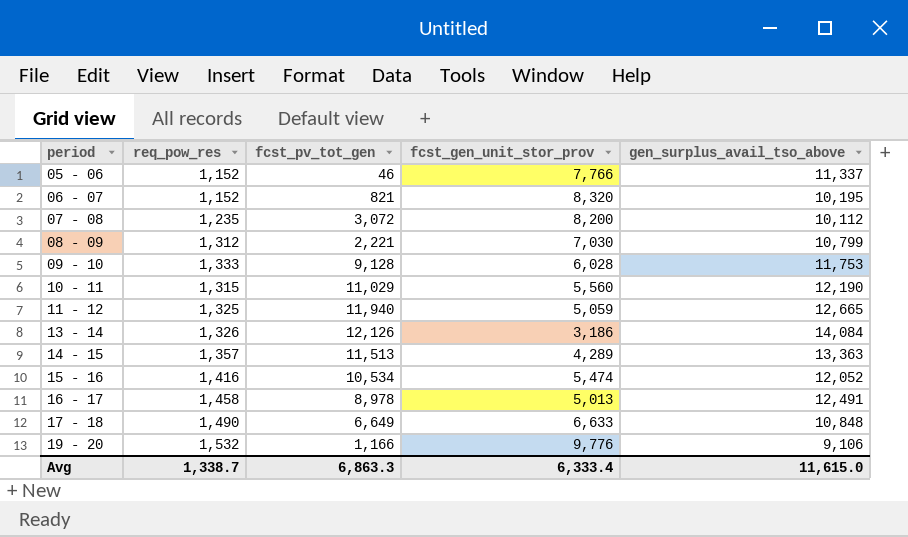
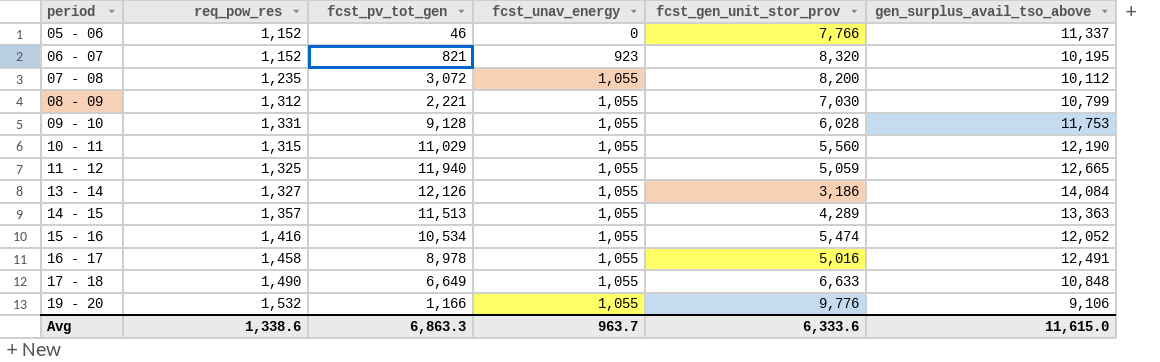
column fcst_unav_energy | position: none -> 4
09 - 10 | req_pow_res: 1,333 -> 1,331
13 - 14 | req_pow_res: 1,326 -> 1,327
16 - 17 | fcst_gen_unit_stor_prov: 5,013 -> 5,016
Avg | req_pow_res: 1,338.7 -> 1,338.6
Avg | fcst_gen_unit_stor_prov: 6,333.4 -> 6,333.6

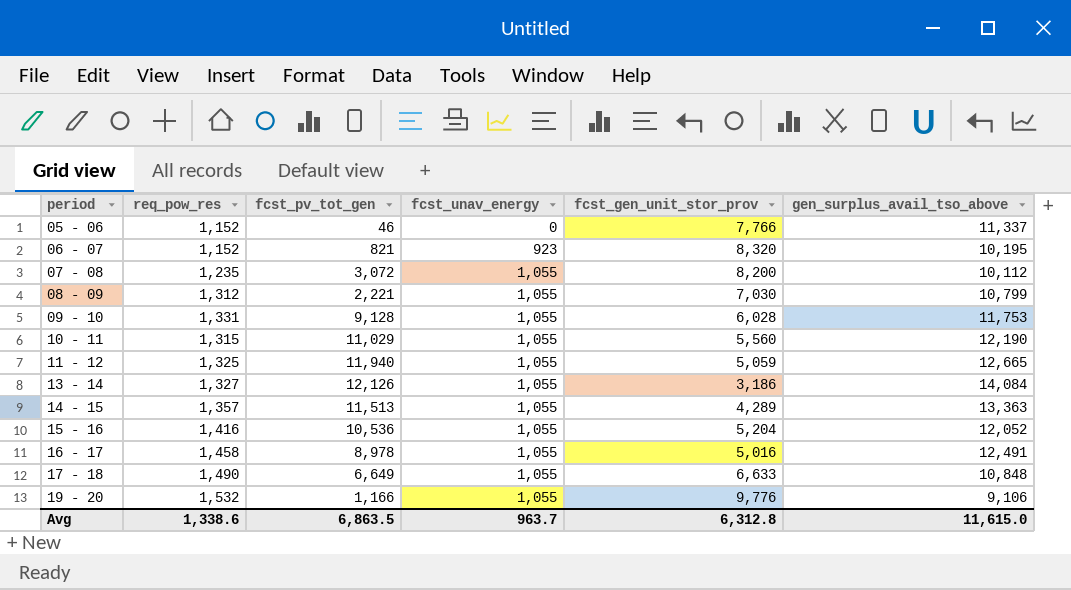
15 - 16 | fcst_pv_tot_gen: 10,534 -> 10,536
15 - 16 | fcst_gen_unit_stor_prov: 5,474 -> 5,204
Avg | fcst_pv_tot_gen: 6,863.3 -> 6,863.5
Avg | fcst_gen_unit_stor_prov: 6,333.6 -> 6,312.8

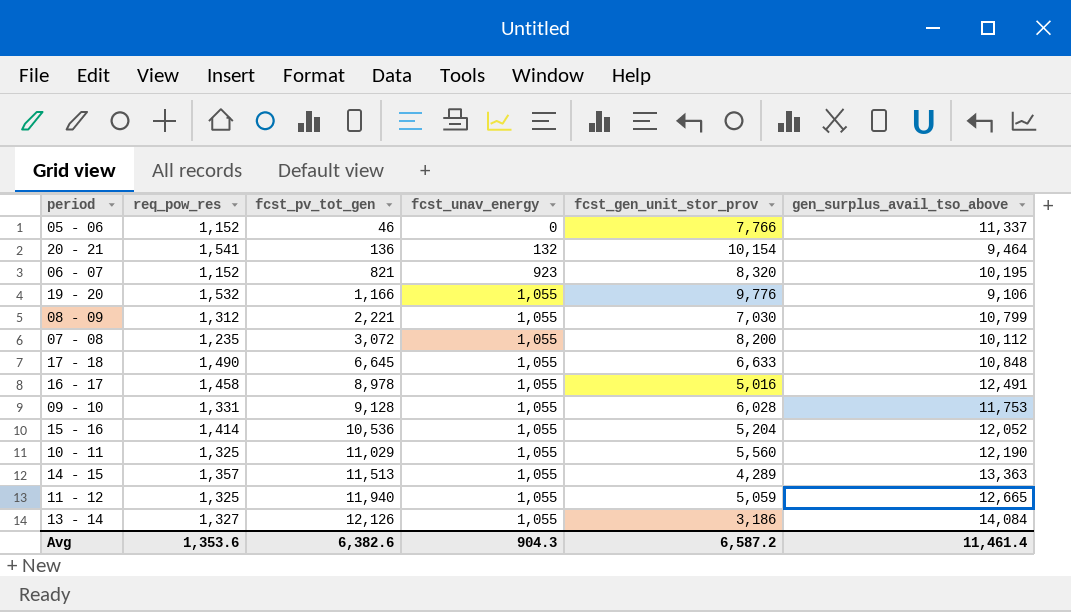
row order: period ascending -> fcst_pv_tot_gen ascending
row 20 - 21: none -> 1,541 | 136 | 132 | 10,154 | 9,464
17 - 18 | fcst_pv_tot_gen: 6,649 -> 6,645
15 - 16 | req_pow_res: 1,416 -> 1,414
10 - 11 | req_pow_res: 1,315 -> 1,325
Avg | req_pow_res: 1,338.6 -> 1,353.6
Avg | fcst_pv_tot_gen: 6,863.5 -> 6,382.6
Avg | fcst_unav_energy: 963.7 -> 904.3
Avg | fcst_gen_unit_stor_prov: 6,312.8 -> 6,587.2
Avg | gen_surplus_avail_tso_above: 11,615.0 -> 11,461.4

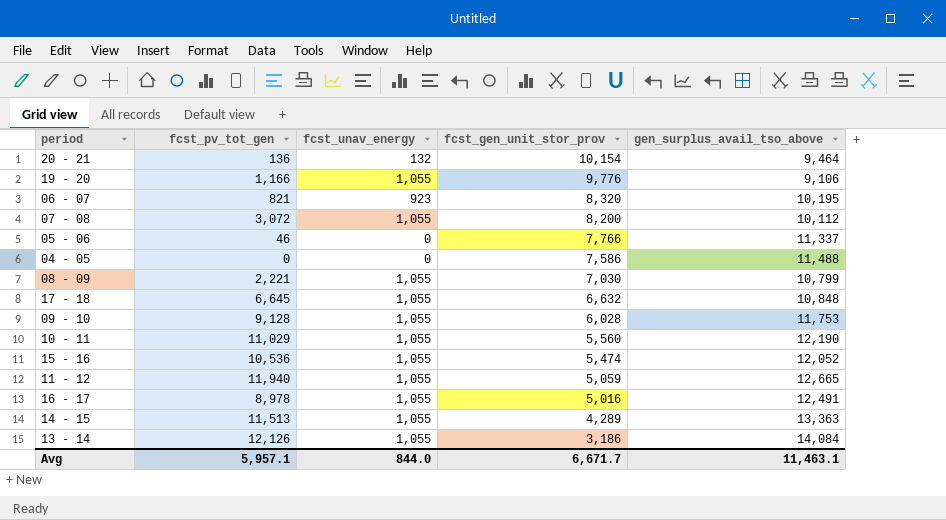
row order: fcst_pv_tot_gen ascending -> fcst_gen_unit_stor_prov descending
column req_pow_res | position: 2 -> none
row 04 - 05: none -> 0 | 0 | 7,586 | 11,488
17 - 18 | fcst_gen_unit_stor_prov: 6,633 -> 6,632
15 - 16 | fcst_gen_unit_stor_prov: 5,204 -> 5,474
Avg | fcst_pv_tot_gen: 6,382.6 -> 5,957.1
Avg | fcst_unav_energy: 904.3 -> 844.0
Avg | fcst_gen_unit_stor_prov: 6,587.2 -> 6,671.7
Avg | gen_surplus_avail_tso_above: 11,461.4 -> 11,463.1

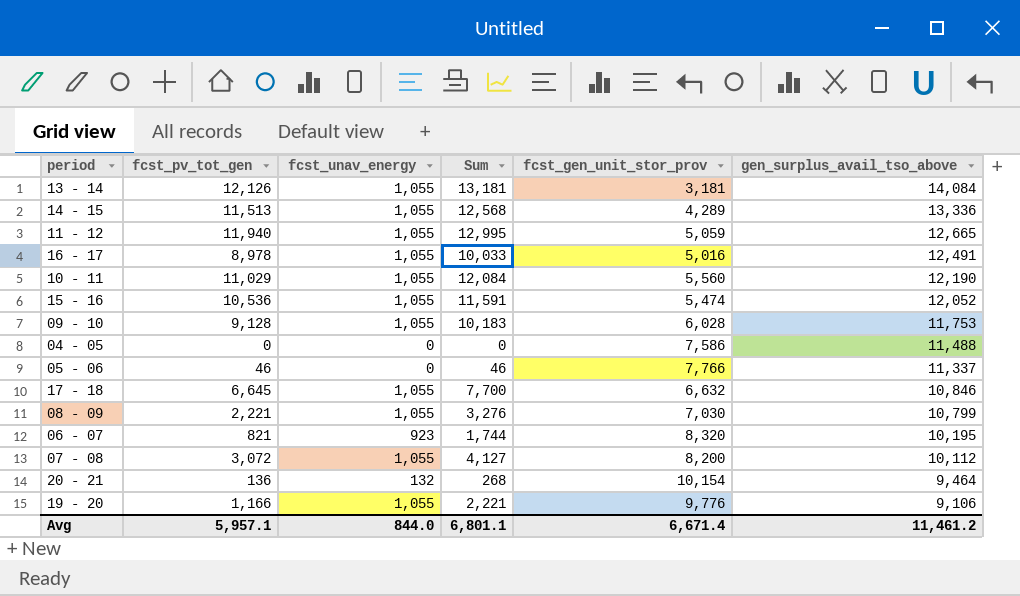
row order: fcst_gen_unit_stor_prov descending -> gen_surplus_avail_tso_above descending
column Sum | formula: none -> [fcst_pv_tot_gen] + [fcst_unav_energy]
13 - 14 | fcst_gen_unit_stor_prov: 3,186 -> 3,181
14 - 15 | gen_surplus_avail_tso_above: 13,363 -> 13,336
17 - 18 | gen_surplus_avail_tso_above: 10,848 -> 10,846
Avg | fcst_gen_unit_stor_prov: 6,671.7 -> 6,671.4
Avg | gen_surplus_avail_tso_above: 11,463.1 -> 11,461.2

